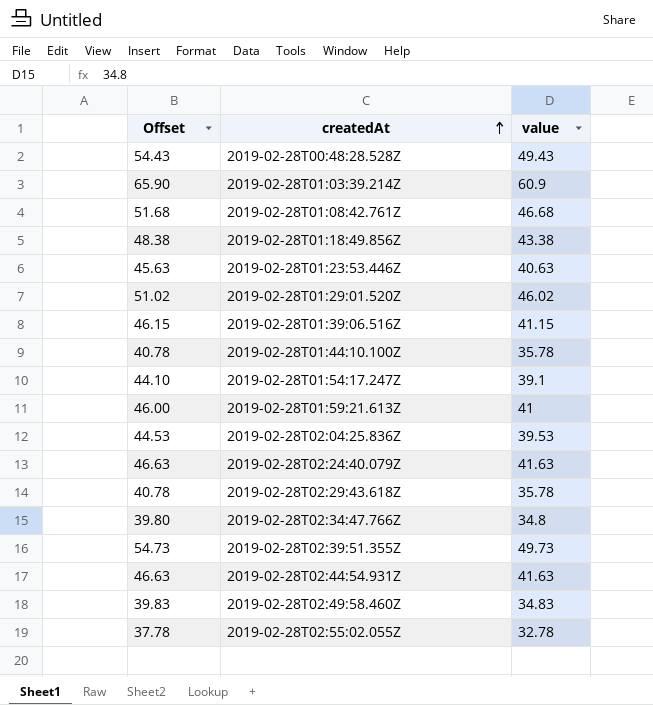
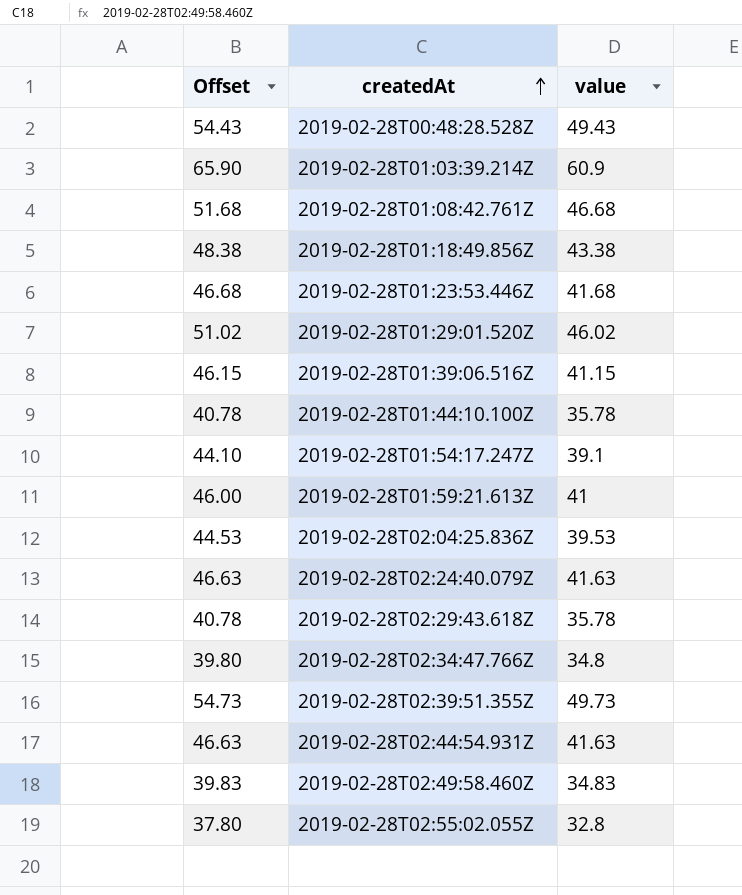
2019-02-28T01:23:53.446Z | Offset: 45.63 -> 46.68
2019-02-28T01:23:53.446Z | value: 40.63 -> 41.68
2019-02-28T02:55:02.055Z | Offset: 37.78 -> 37.80
2019-02-28T02:55:02.055Z | value: 32.78 -> 32.8

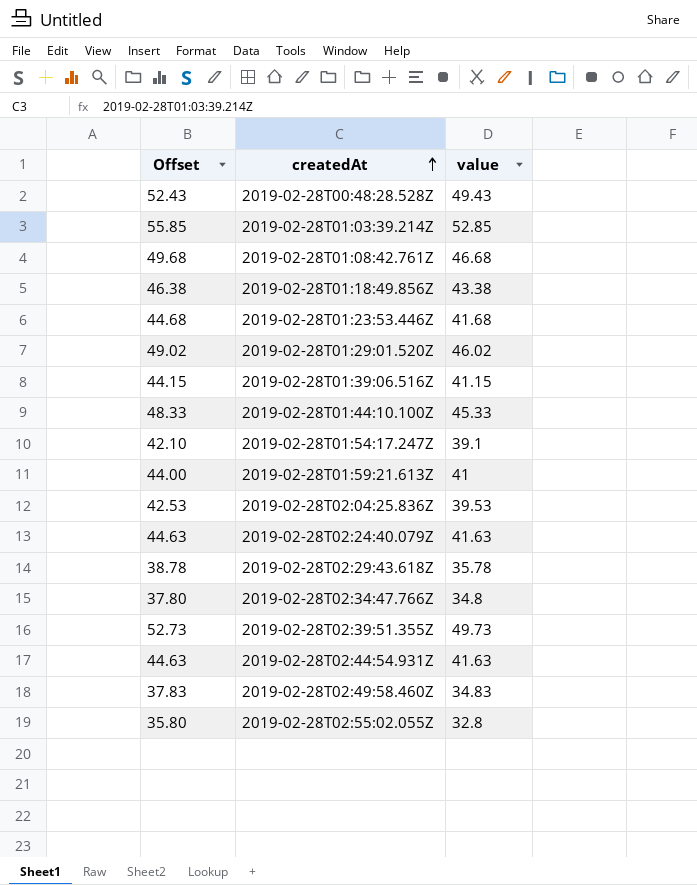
column Offset | formula: [value] + 5 -> [value] + 3
2019-02-28T01:03:39.214Z | value: 60.9 -> 52.85
2019-02-28T01:44:10.100Z | value: 35.78 -> 45.33

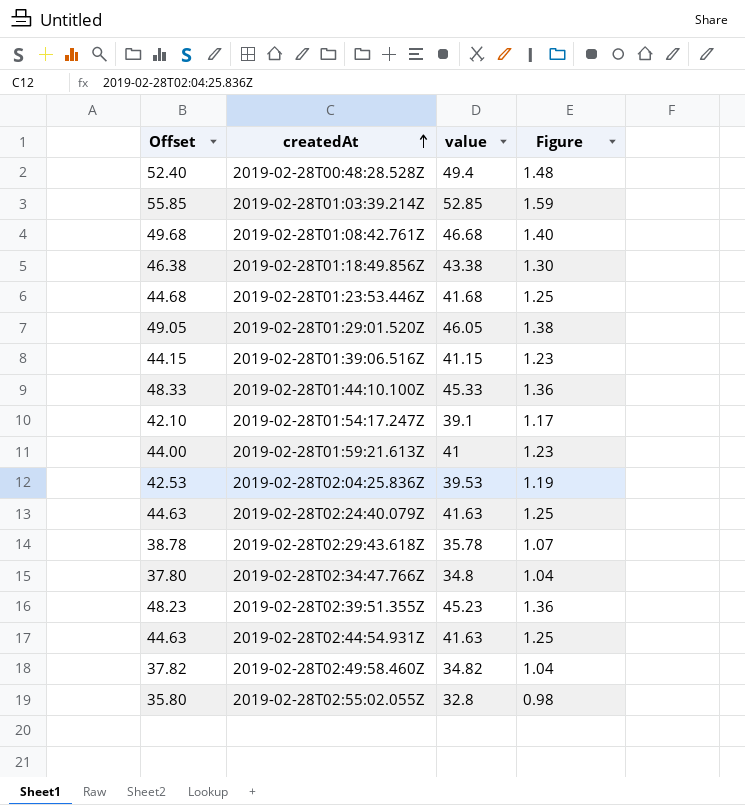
column Figure | formula: none -> [value] * 0.03
2019-02-28T00:48:28.528Z | Offset: 52.43 -> 52.40
2019-02-28T00:48:28.528Z | value: 49.43 -> 49.4
2019-02-28T01:29:01.520Z | Offset: 49.02 -> 49.05
2019-02-28T01:29:01.520Z | value: 46.02 -> 46.05
2019-02-28T02:39:51.355Z | Offset: 52.73 -> 48.23
2019-02-28T02:39:51.355Z | value: 49.73 -> 45.23
2019-02-28T02:49:58.460Z | Offset: 37.83 -> 37.82
2019-02-28T02:49:58.460Z | value: 34.83 -> 34.82

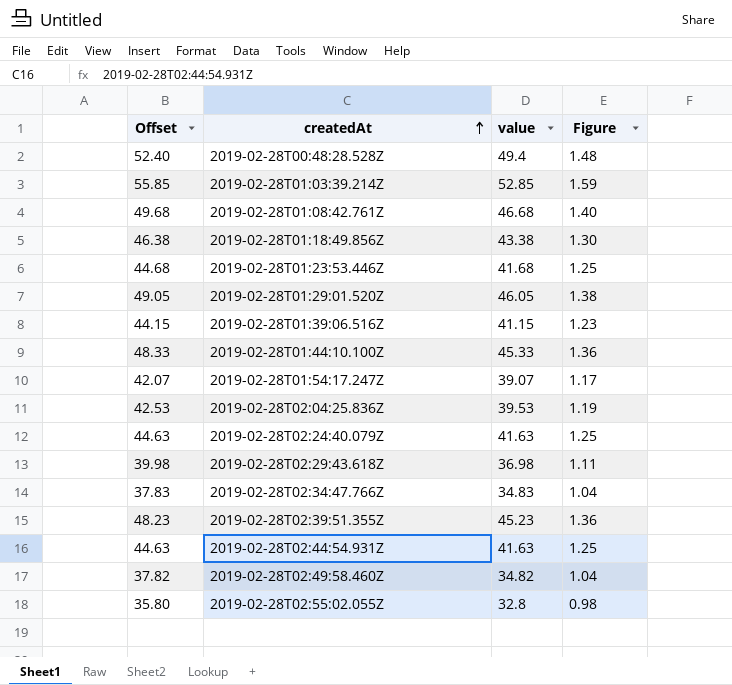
row 2019-02-28T01:59:21.613Z: 44.00 | 41 | 1.23 -> none
2019-02-28T01:54:17.247Z | Offset: 42.10 -> 42.07
2019-02-28T01:54:17.247Z | value: 39.1 -> 39.07
2019-02-28T02:29:43.618Z | Offset: 38.78 -> 39.98
2019-02-28T02:29:43.618Z | value: 35.78 -> 36.98
2019-02-28T02:29:43.618Z | Figure: 1.07 -> 1.11
2019-02-28T02:34:47.766Z | Offset: 37.80 -> 37.83
2019-02-28T02:34:47.766Z | value: 34.8 -> 34.83

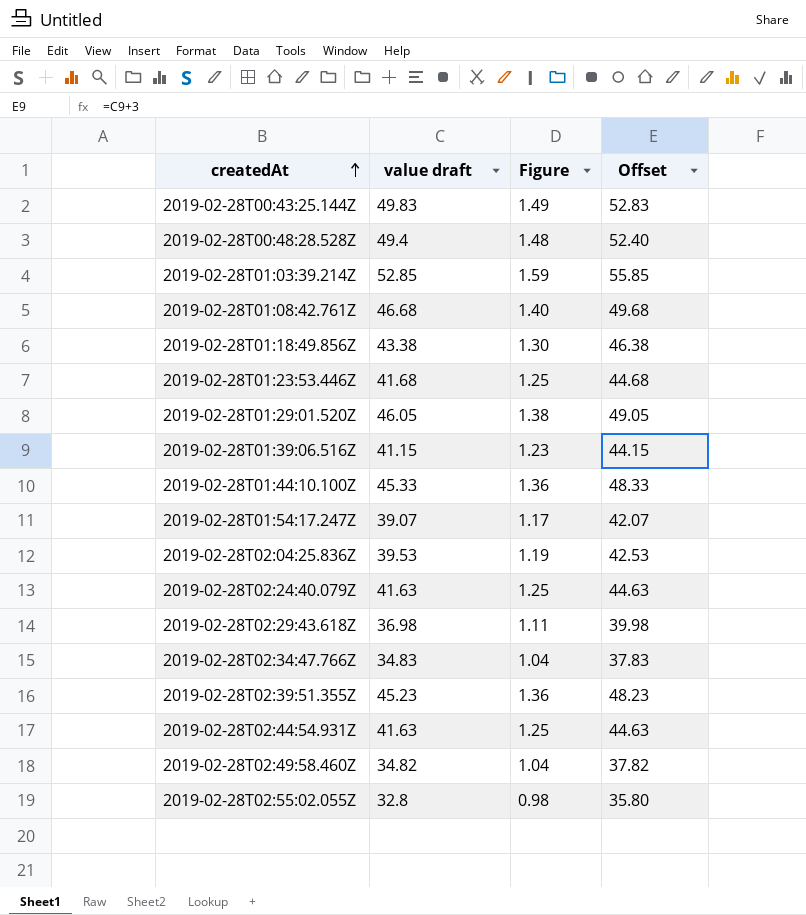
column name: value -> value draft
column Offset | position: 1 -> 4
row 2019-02-28T00:43:25.144Z: none -> 49.83 | 1.49 | 52.83

